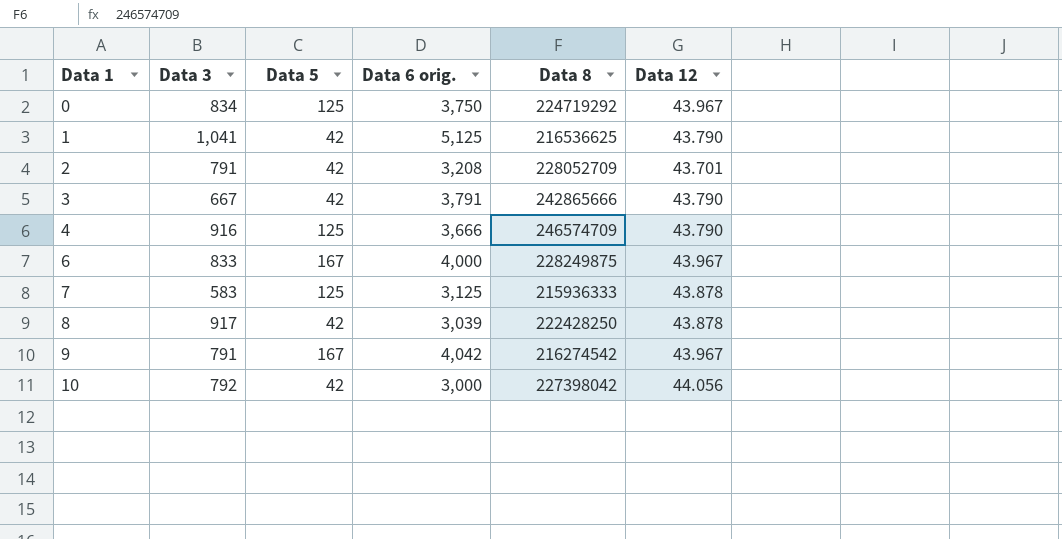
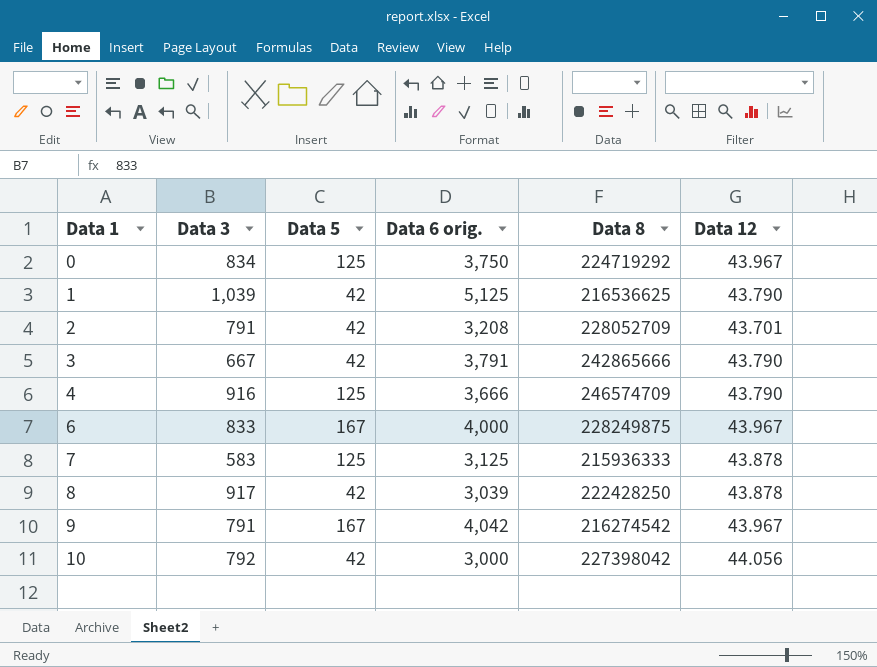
1 | Data 3: 1,041 -> 1,039

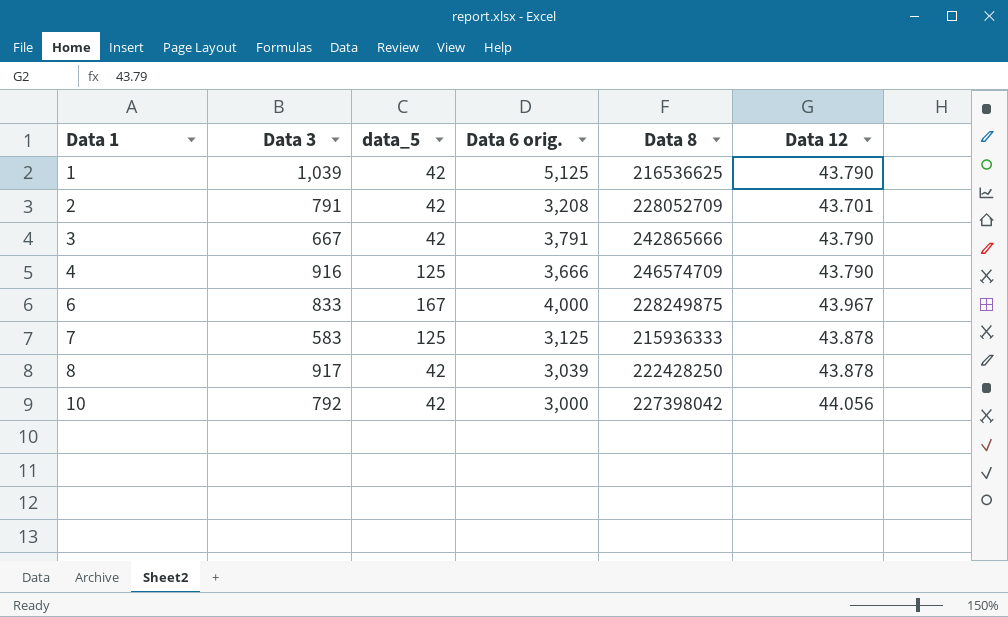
column name: Data 5 -> data_5
row 0: 834 | 125 | 3,750 | 224719292 | 43.967 -> none
row 9: 791 | 167 | 4,042 | 216274542 | 43.967 -> none

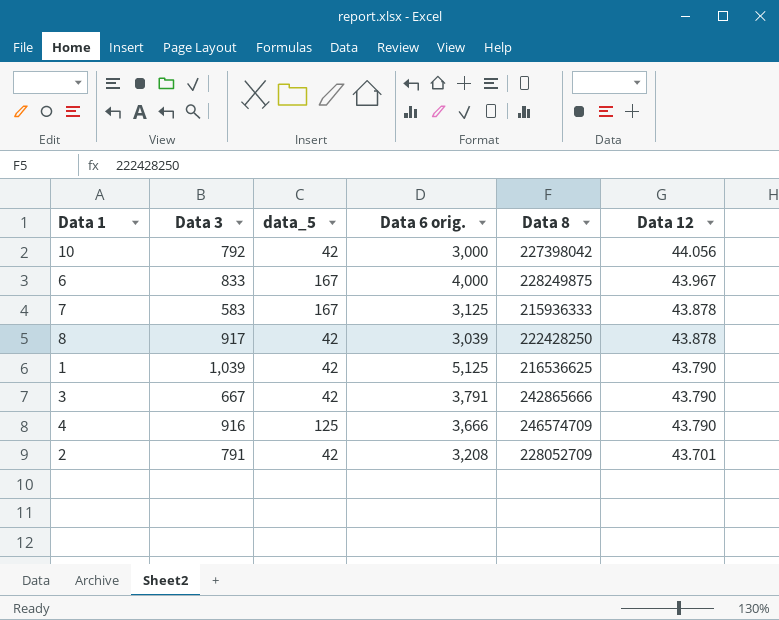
row order: Data 1 ascending -> Data 12 descending
7 | data_5: 125 -> 167

